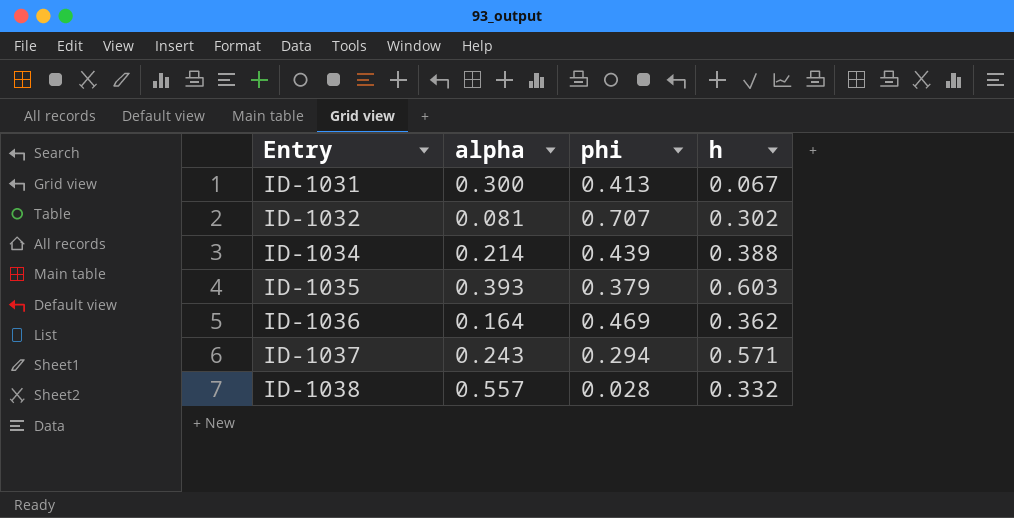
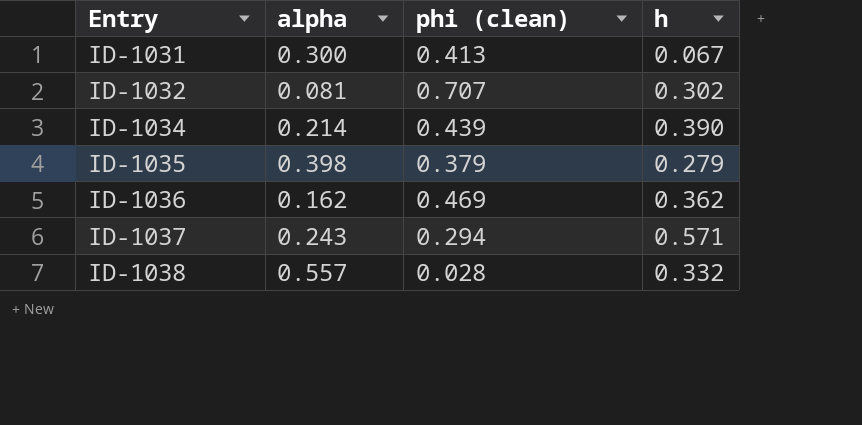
column name: phi -> phi (clean)
ID-1034 | h: 0.388 -> 0.390
ID-1035 | alpha: 0.393 -> 0.398
ID-1035 | h: 0.603 -> 0.279
ID-1036 | alpha: 0.164 -> 0.162

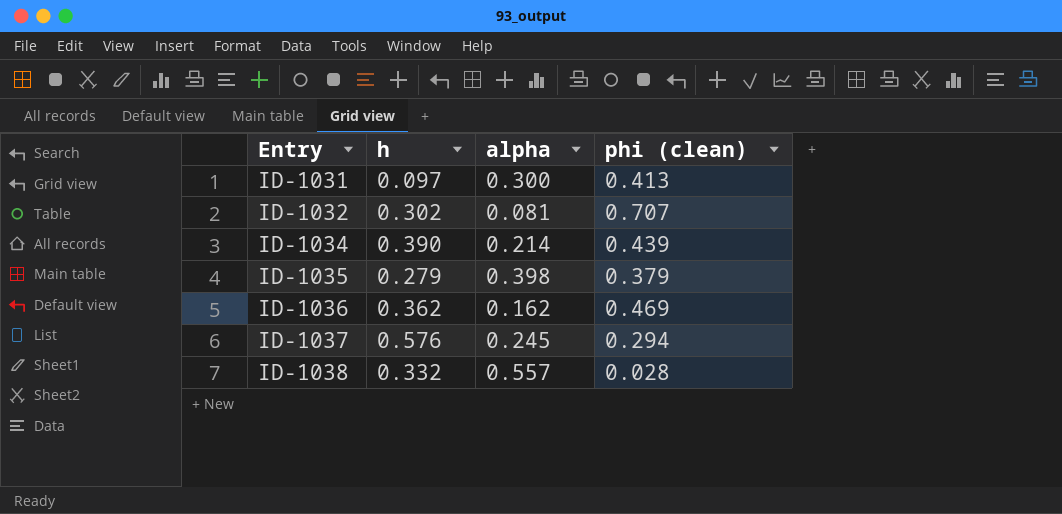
column h | position: 4 -> 2
ID-1031 | h: 0.067 -> 0.097
ID-1037 | h: 0.571 -> 0.576
ID-1037 | alpha: 0.243 -> 0.245

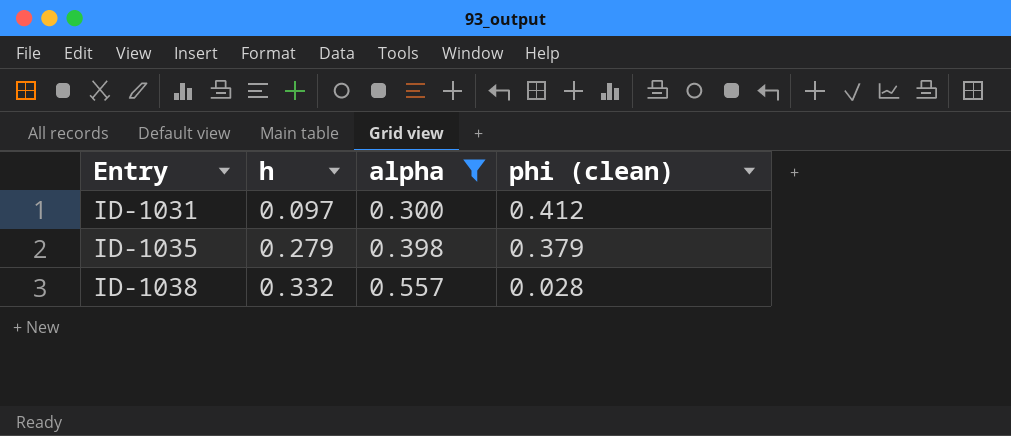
filter: none -> alpha >= 0.300
ID-1031 | phi (clean): 0.413 -> 0.412

